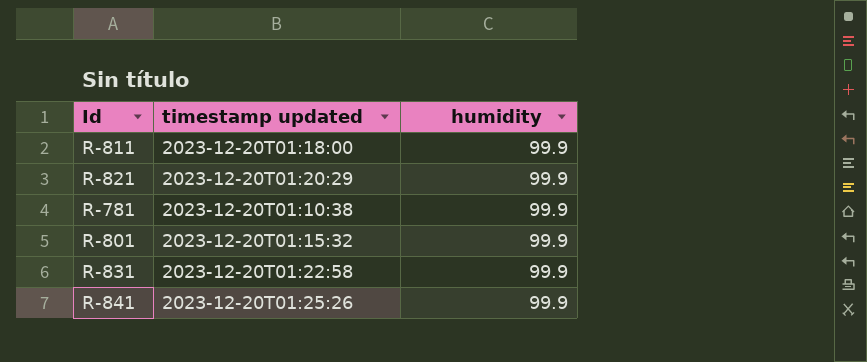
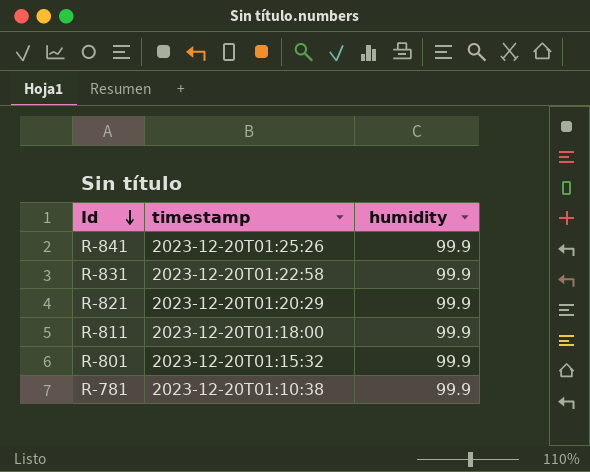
row order: none -> Id descending
column name: timestamp updated -> timestamp

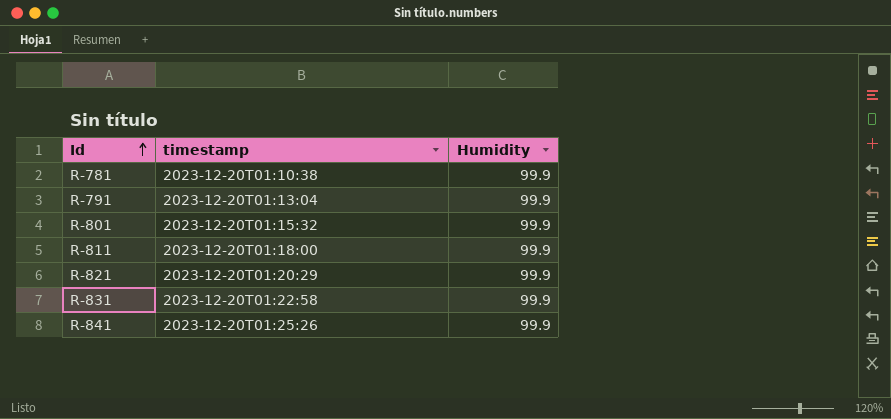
row order: Id descending -> Id ascending
column name: humidity -> Humidity
row R-791: none -> 2023-12-20T01:13:04 | 99.9

